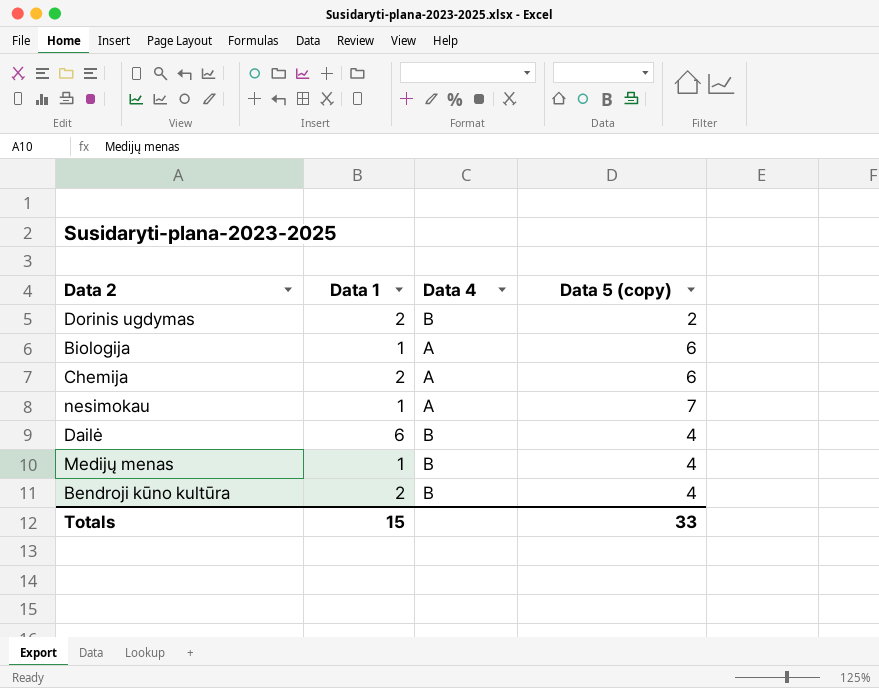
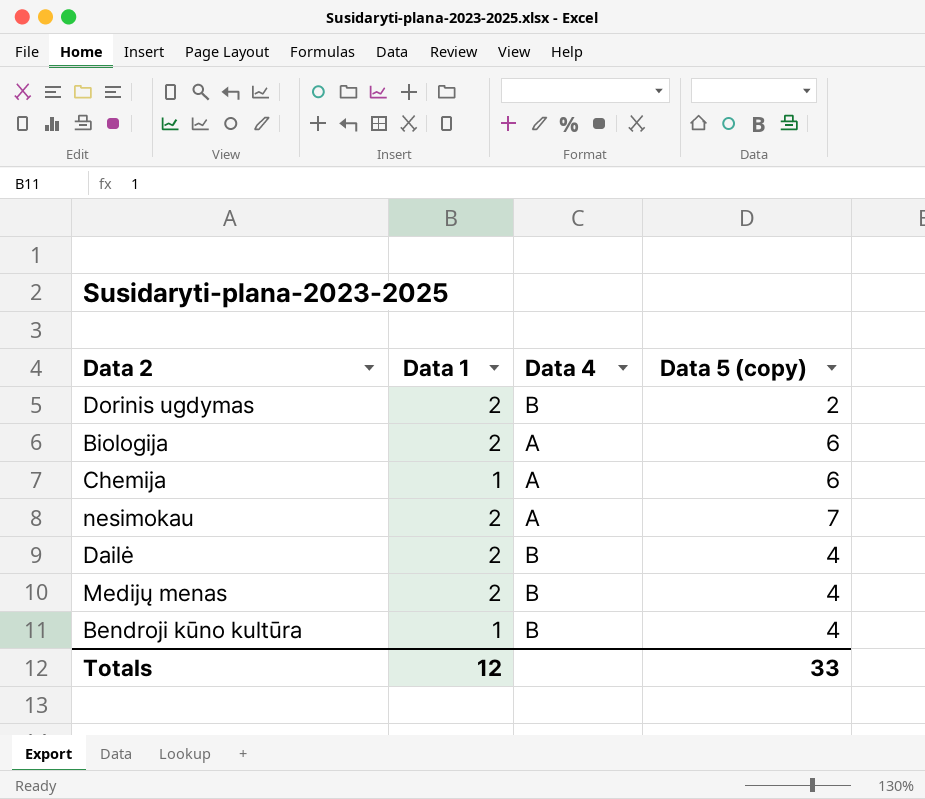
Biologija | Data 1: 1 -> 2
Chemija | Data 1: 2 -> 1
nesimokau | Data 1: 1 -> 2
Dailė | Data 1: 6 -> 2
Medijų menas | Data 1: 1 -> 2
Bendroji kūno kultūra | Data 1: 2 -> 1
Totals | Data 1: 15 -> 12

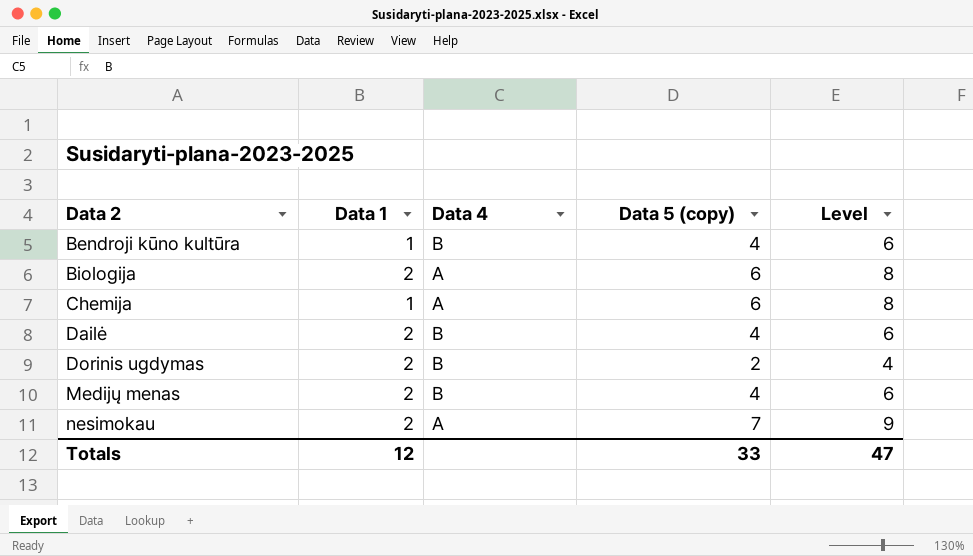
row order: none -> Data 2 ascending
column Level | formula: none -> [Data 5 (copy)] + 2

